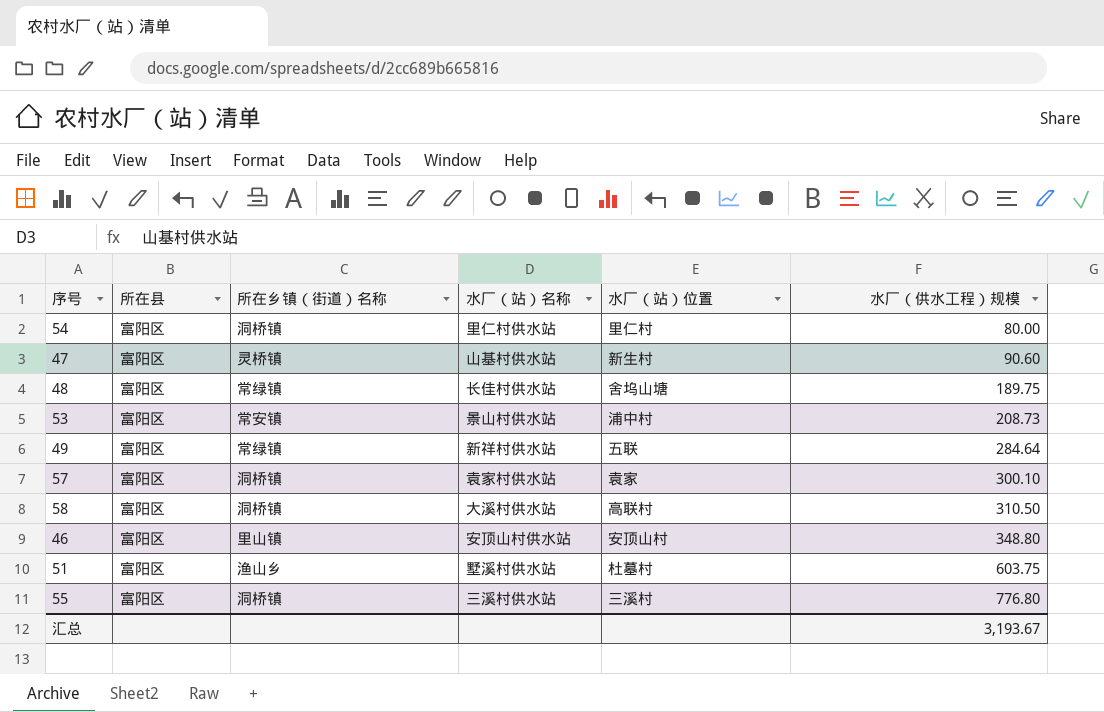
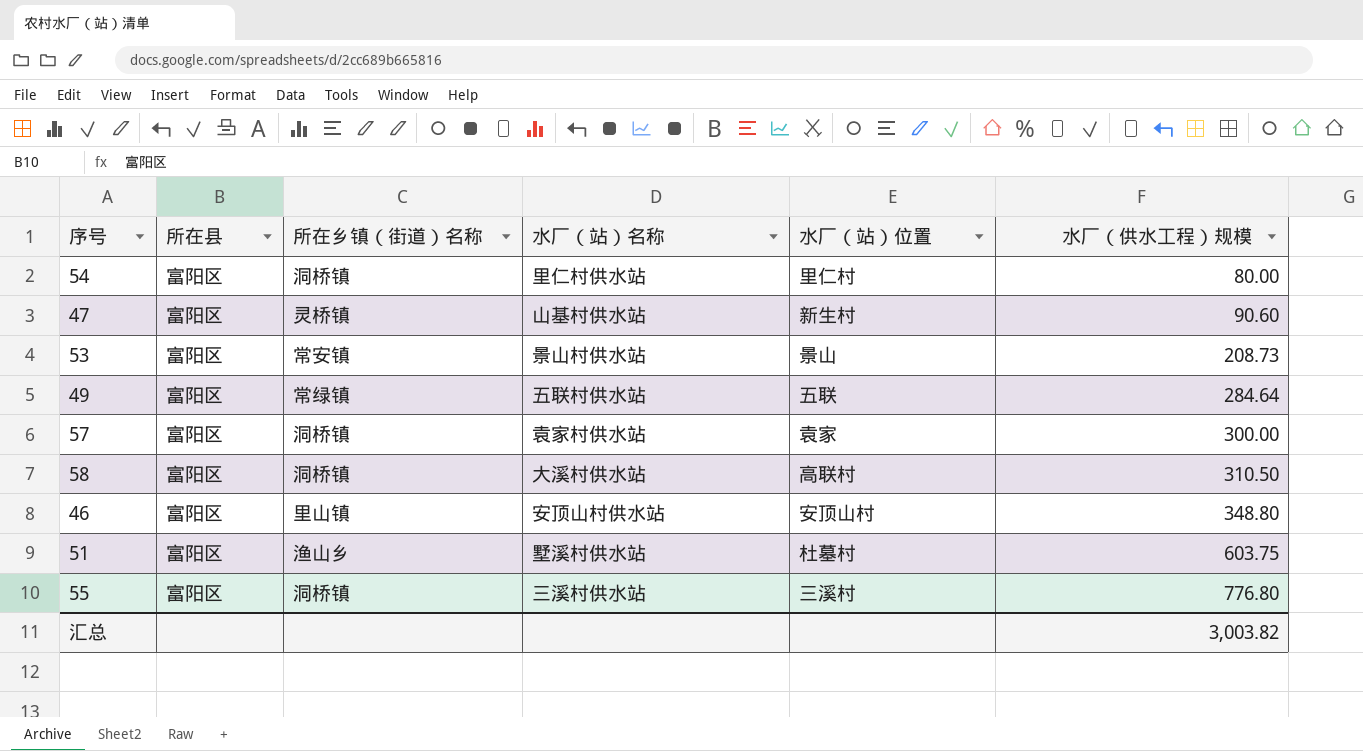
row 48: 富阳区 | 常绿镇 | 长佳村供水站 | 舍坞山塘 | 189.75 -> none
53 | 水厂（站）位置: 浦中村 -> 景山
49 | 水厂（站）名称: 新祥村供水站 -> 五联村供水站
57 | 水厂（供水工程）规模: 300.10 -> 300.00
汇总 | 水厂（供水工程）规模: 3,193.67 -> 3,003.82

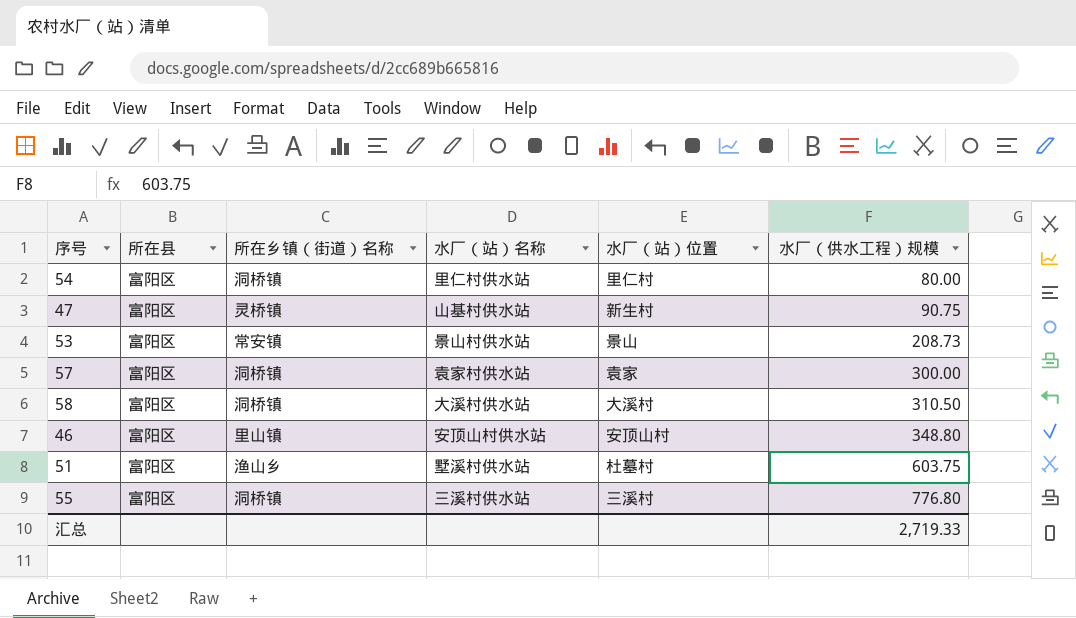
row 49: 富阳区 | 常绿镇 | 五联村供水站 | 五联 | 284.64 -> none
47 | 水厂（供水工程）规模: 90.60 -> 90.75
58 | 水厂（站）位置: 高联村 -> 大溪村
汇总 | 水厂（供水工程）规模: 3,003.82 -> 2,719.33

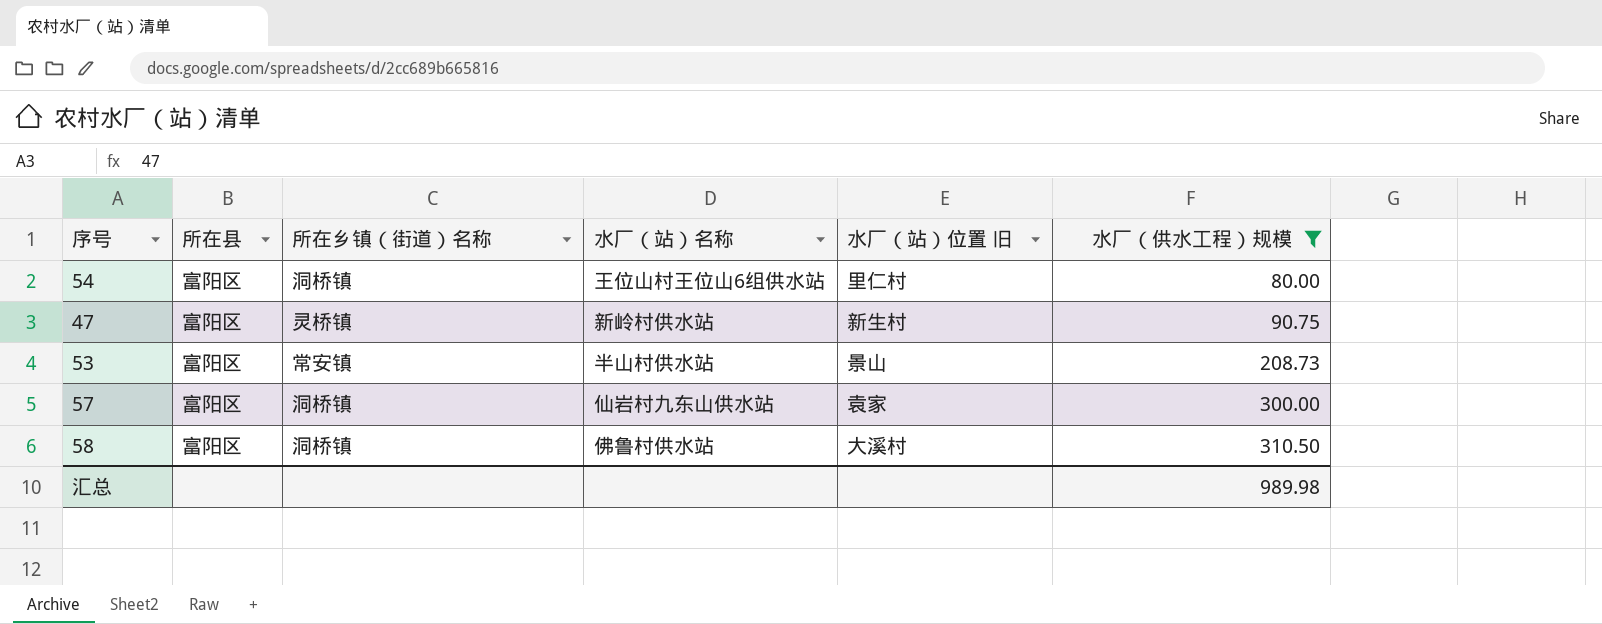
filter: none -> 水厂（供水工程）规模 <= 310.50
column name: 水厂（站）位置 -> 水厂（站）位置 旧
54 | 水厂（站）名称: 里仁村供水站 -> 王位山村王位山6组供水站
47 | 水厂（站）名称: 山基村供水站 -> 新岭村供水站
53 | 水厂（站）名称: 景山村供水站 -> 半山村供水站
57 | 水厂（站）名称: 袁家村供水站 -> 仙岩村九东山供水站
58 | 水厂（站）名称: 大溪村供水站 -> 佛鲁村供水站
汇总 | 水厂（供水工程）规模: 2,719.33 -> 989.98

